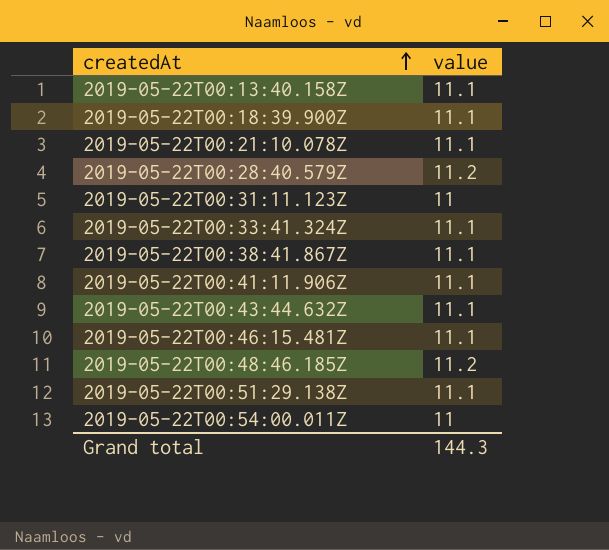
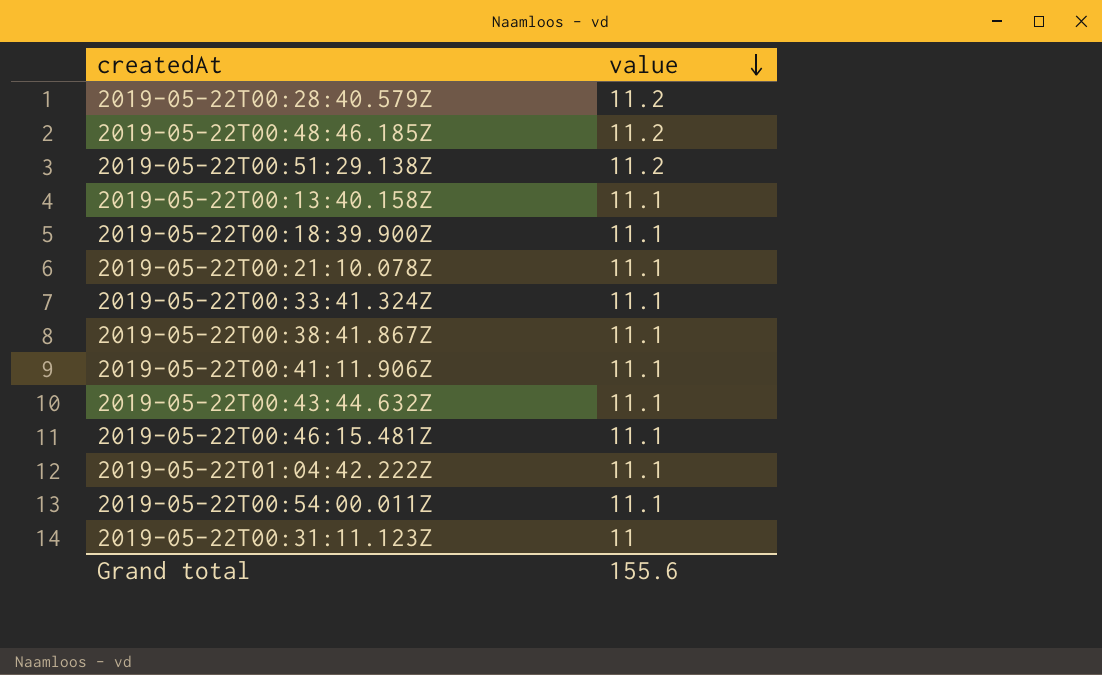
row order: createdAt ascending -> value descending
2019-05-22T00:51:29.138Z | value: 11.1 -> 11.2
row 2019-05-22T01:04:42.222Z: none -> 11.1
2019-05-22T00:54:00.011Z | value: 11 -> 11.1
Grand total | value: 144.3 -> 155.6

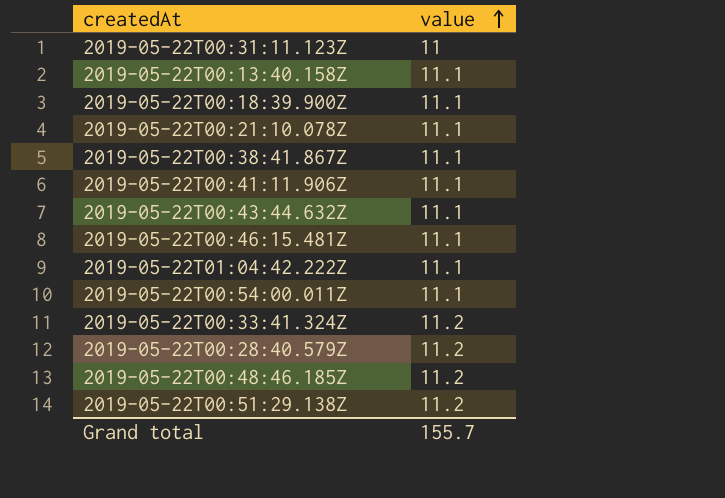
row order: value descending -> value ascending
2019-05-22T00:33:41.324Z | value: 11.1 -> 11.2
Grand total | value: 155.6 -> 155.7

